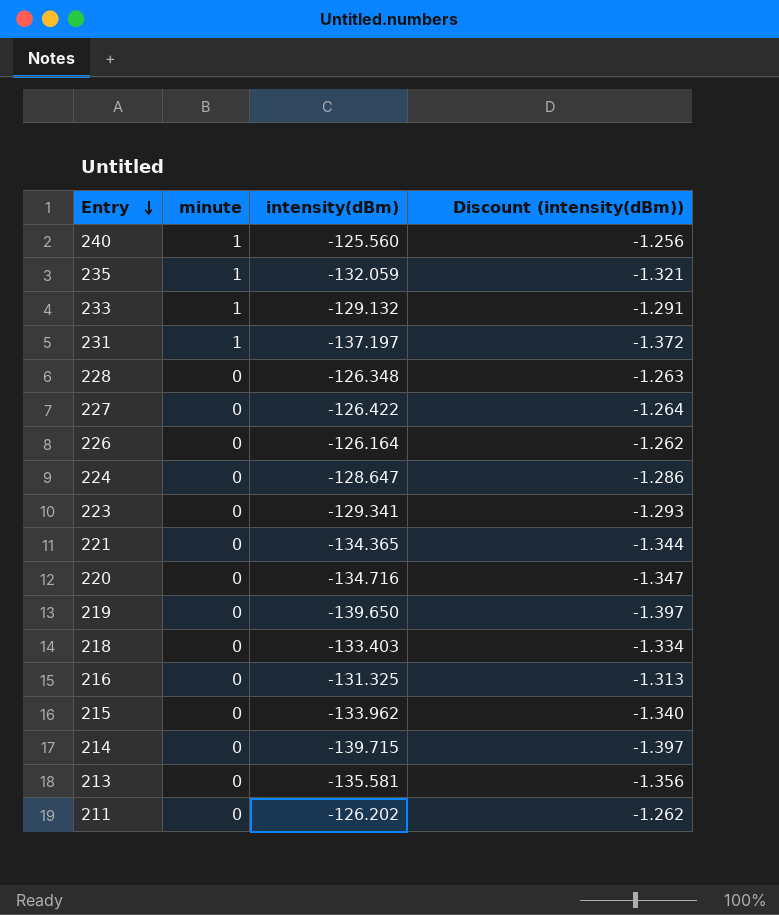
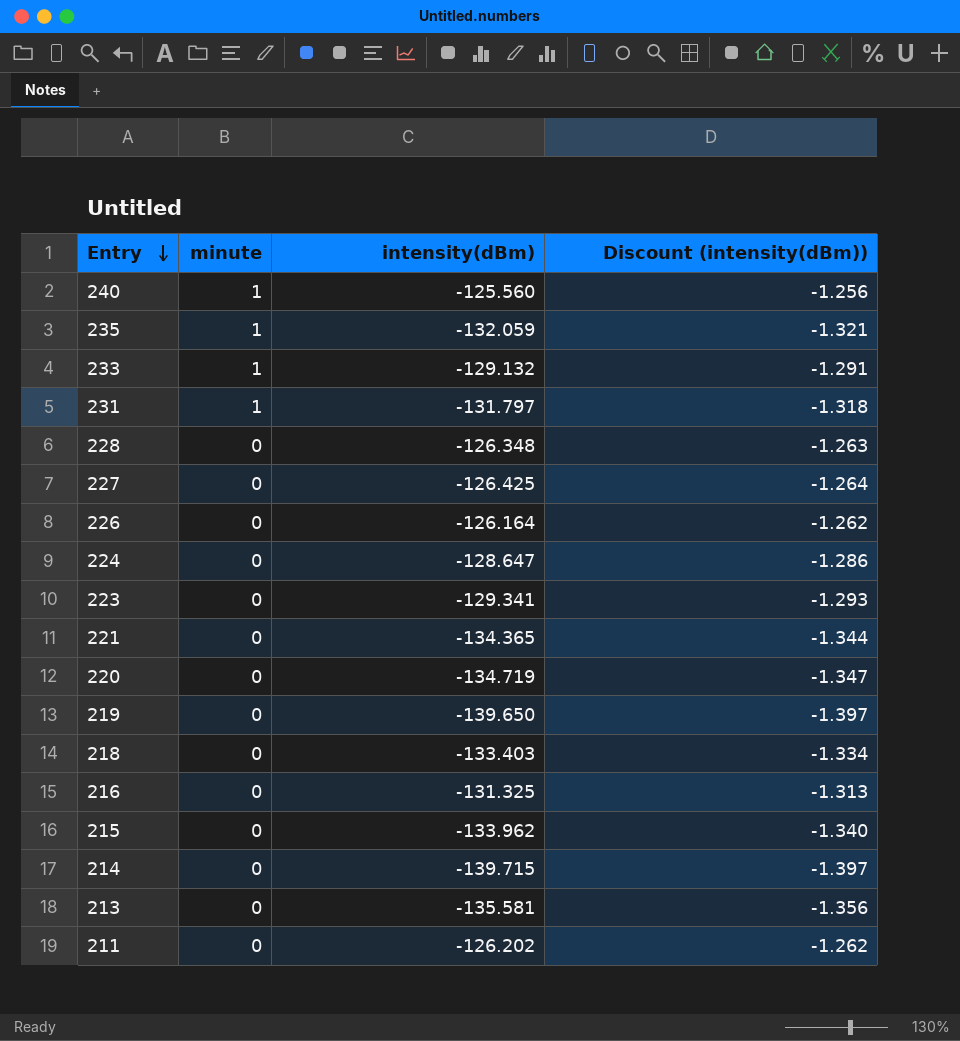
231 | intensity(dBm): -137.197 -> -131.797
231 | Discount (intensity(dBm)): -1.372 -> -1.318
227 | intensity(dBm): -126.422 -> -126.425
220 | intensity(dBm): -134.716 -> -134.719

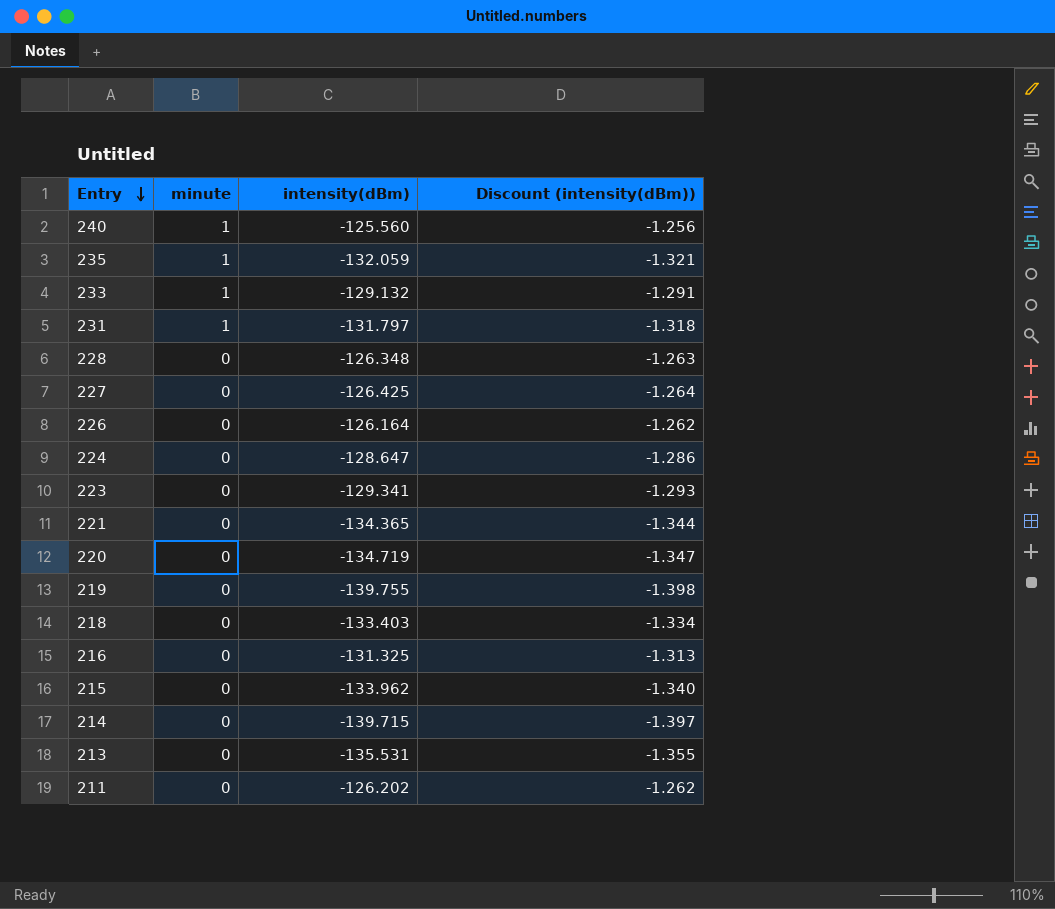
219 | intensity(dBm): -139.650 -> -139.755
219 | Discount (intensity(dBm)): -1.397 -> -1.398
213 | intensity(dBm): -135.581 -> -135.531
213 | Discount (intensity(dBm)): -1.356 -> -1.355

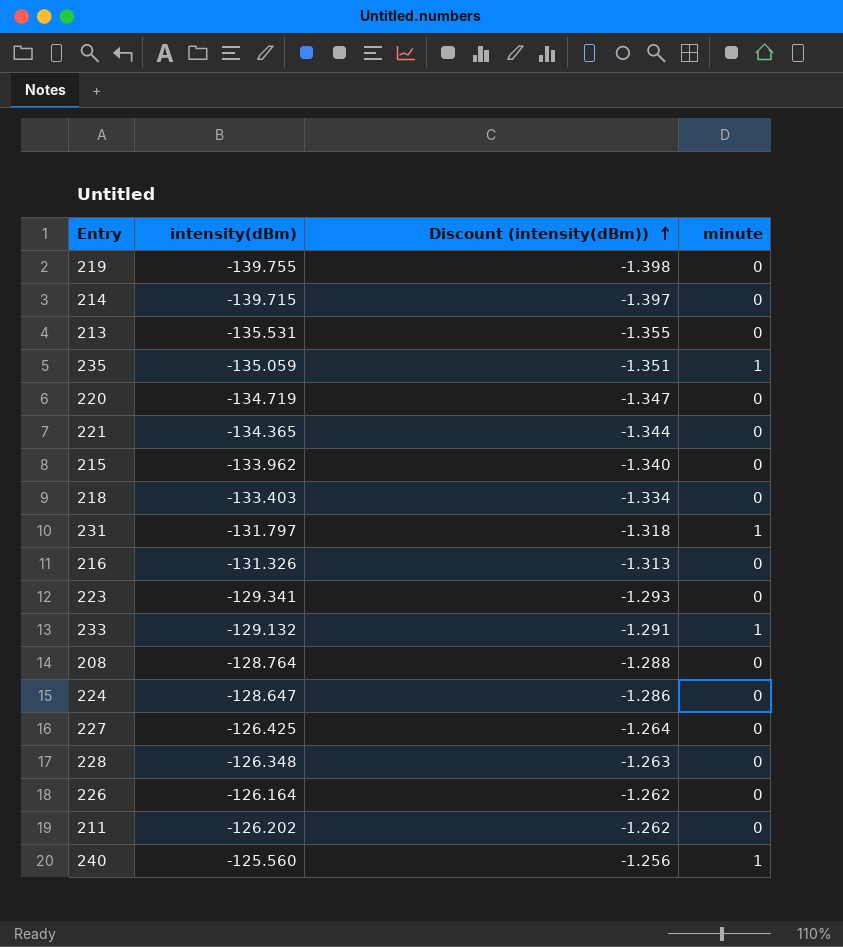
row order: Entry descending -> Discount (intensity(dBm)) ascending
column minute | position: 2 -> 4
235 | intensity(dBm): -132.059 -> -135.059
235 | Discount (intensity(dBm)): -1.321 -> -1.351
216 | intensity(dBm): -131.325 -> -131.326
row 208: none -> -128.764 | -1.288 | 0

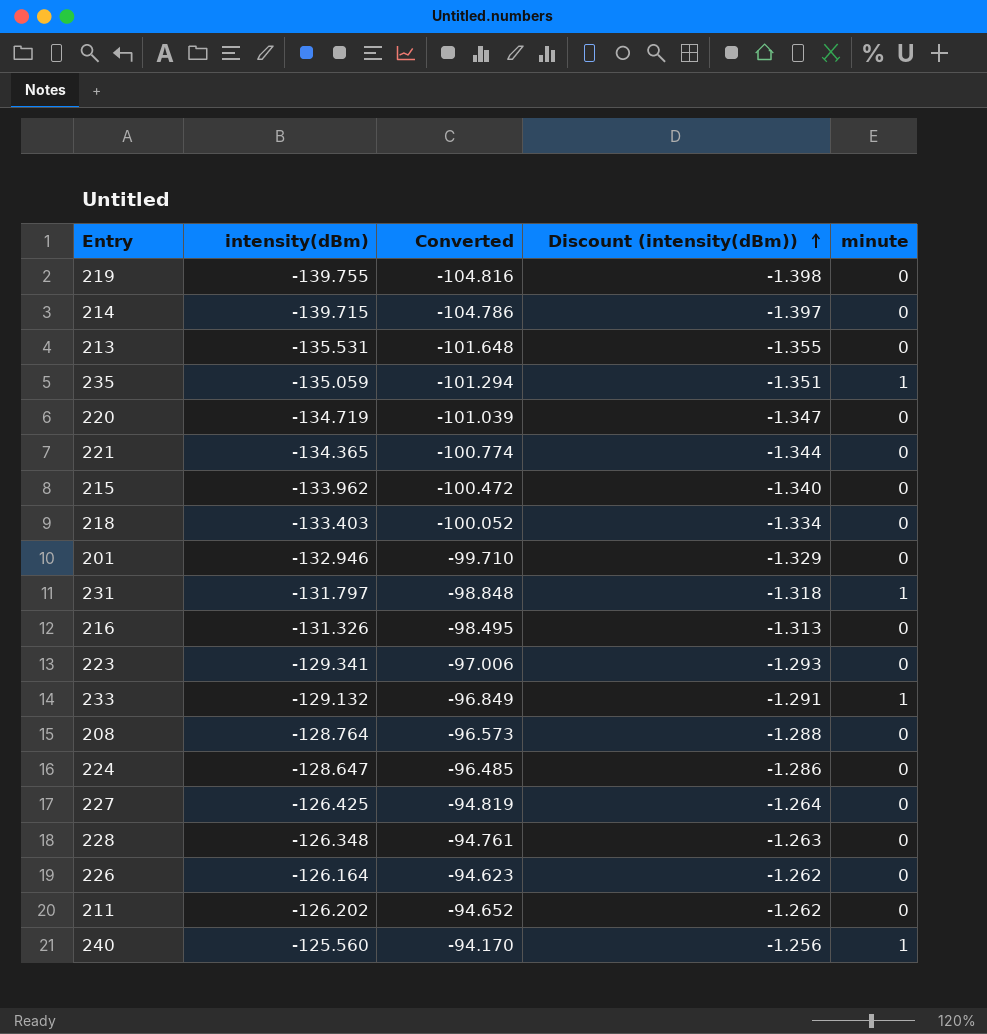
column Converted | formula: none -> [intensity(dBm)] * 0.75
row 201: none -> -132.946 | -99.710 | -1.329 | 0

